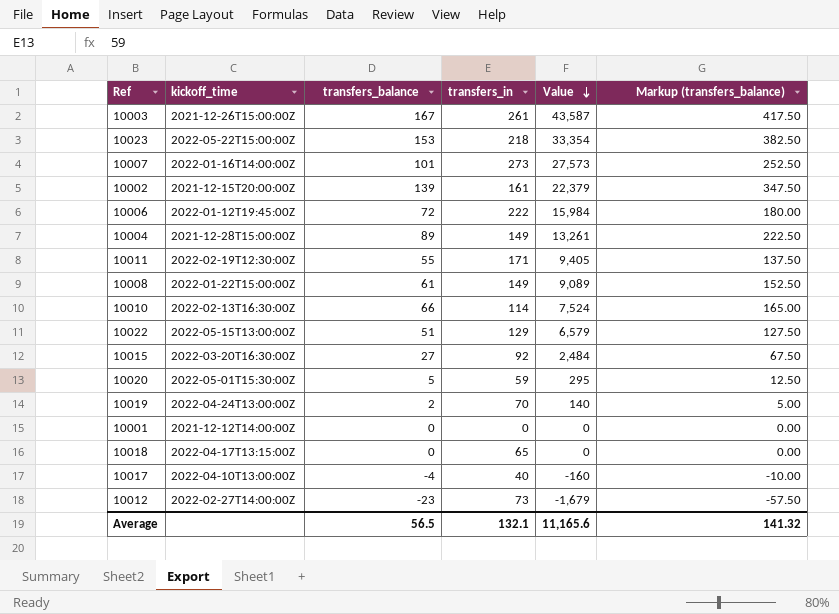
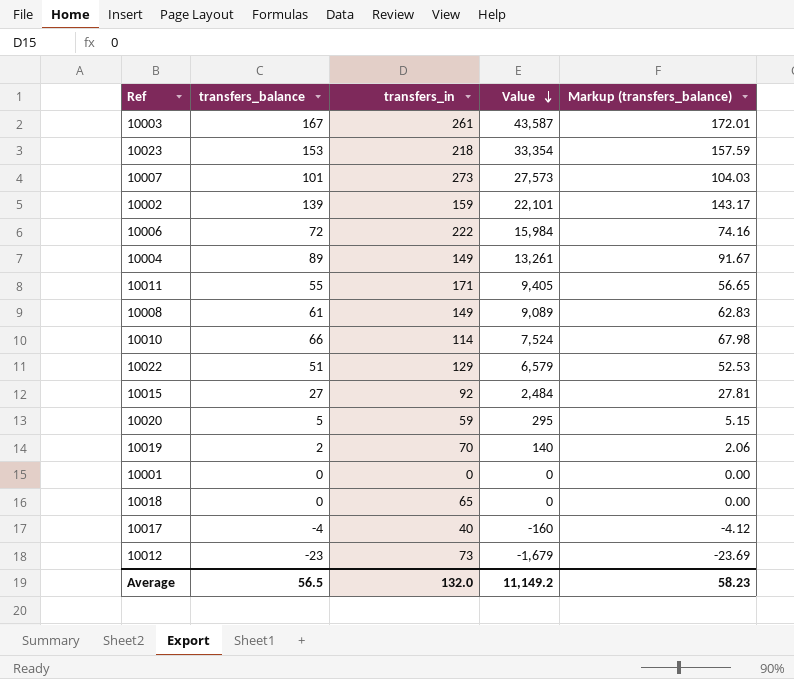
column kickoff_time | position: 2 -> none
column Markup (transfers_balance) | formula: [transfers_balance] * 2.5 -> [transfers_balance] * 1.03
10002 | transfers_in: 161 -> 159
10002 | Value: 22,379 -> 22,101
Average | transfers_in: 132.1 -> 132.0
Average | Value: 11,165.6 -> 11,149.2
Average | Markup (transfers_balance): 141.32 -> 58.23

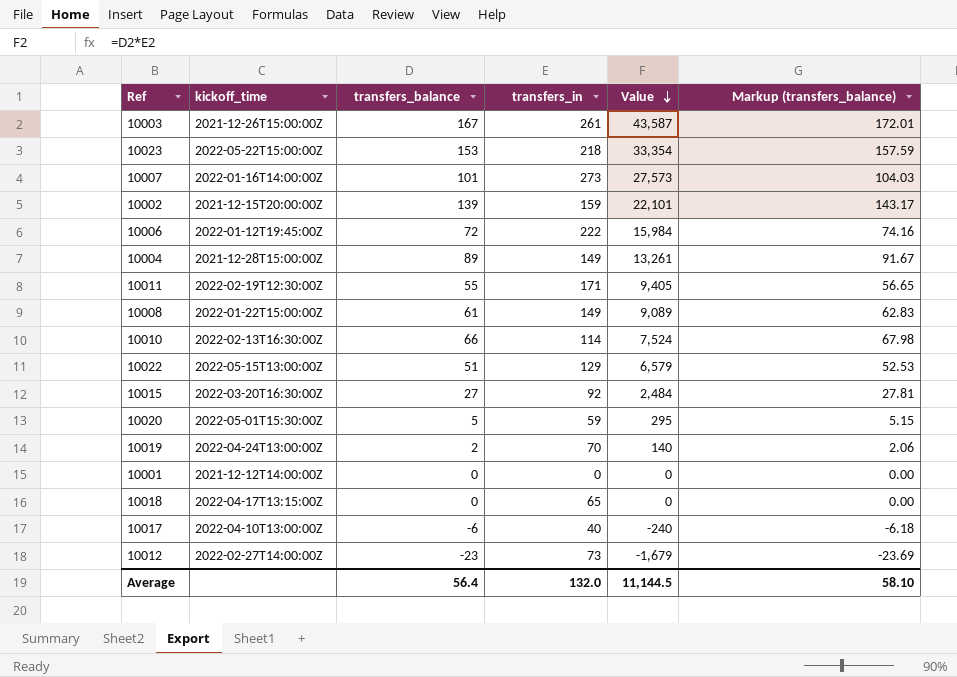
column kickoff_time | position: none -> 2
10017 | transfers_balance: -4 -> -6
10017 | Value: -160 -> -240
10017 | Markup (transfers_balance): -4.12 -> -6.18
Average | transfers_balance: 56.5 -> 56.4
Average | Value: 11,149.2 -> 11,144.5
Average | Markup (transfers_balance): 58.23 -> 58.10

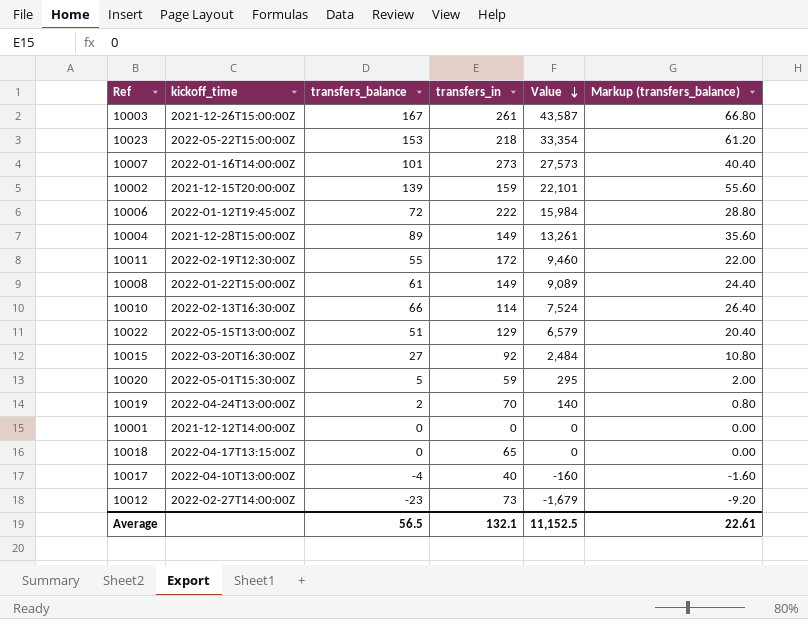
column Markup (transfers_balance) | formula: [transfers_balance] * 1.03 -> [transfers_balance] * 0.4
10011 | transfers_in: 171 -> 172
10011 | Value: 9,405 -> 9,460
10017 | transfers_balance: -6 -> -4
10017 | Value: -240 -> -160
Average | transfers_balance: 56.4 -> 56.5
Average | transfers_in: 132.0 -> 132.1
Average | Value: 11,144.5 -> 11,152.5
Average | Markup (transfers_balance): 58.10 -> 22.61

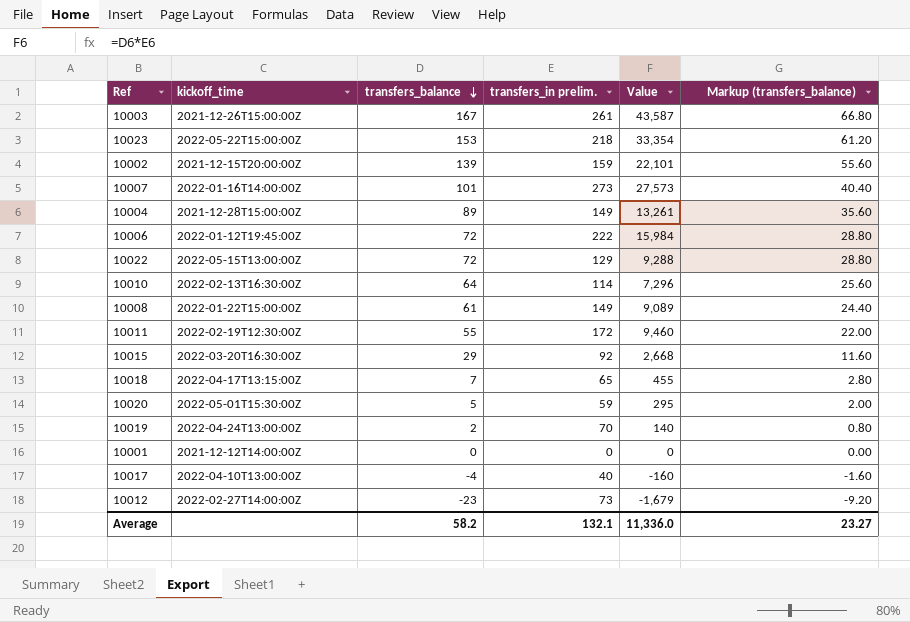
row order: Value descending -> transfers_balance descending
column name: transfers_in -> transfers_in prelim.
10022 | transfers_balance: 51 -> 72
10022 | Value: 6,579 -> 9,288
10022 | Markup (transfers_balance): 20.40 -> 28.80
10010 | transfers_balance: 66 -> 64
10010 | Value: 7,524 -> 7,296
10010 | Markup (transfers_balance): 26.40 -> 25.60
10015 | transfers_balance: 27 -> 29
10015 | Value: 2,484 -> 2,668
10015 | Markup (transfers_balance): 10.80 -> 11.60
10018 | transfers_balance: 0 -> 7
10018 | Value: 0 -> 455
10018 | Markup (transfers_balance): 0.00 -> 2.80
Average | transfers_balance: 56.5 -> 58.2
Average | Value: 11,152.5 -> 11,336.0
Average | Markup (transfers_balance): 22.61 -> 23.27

